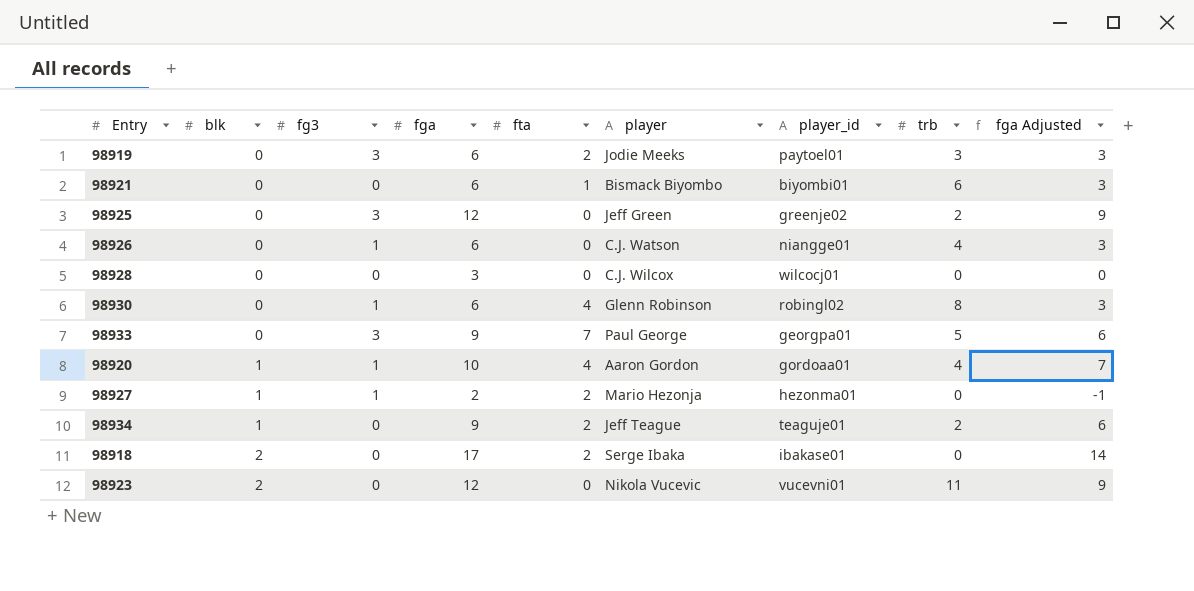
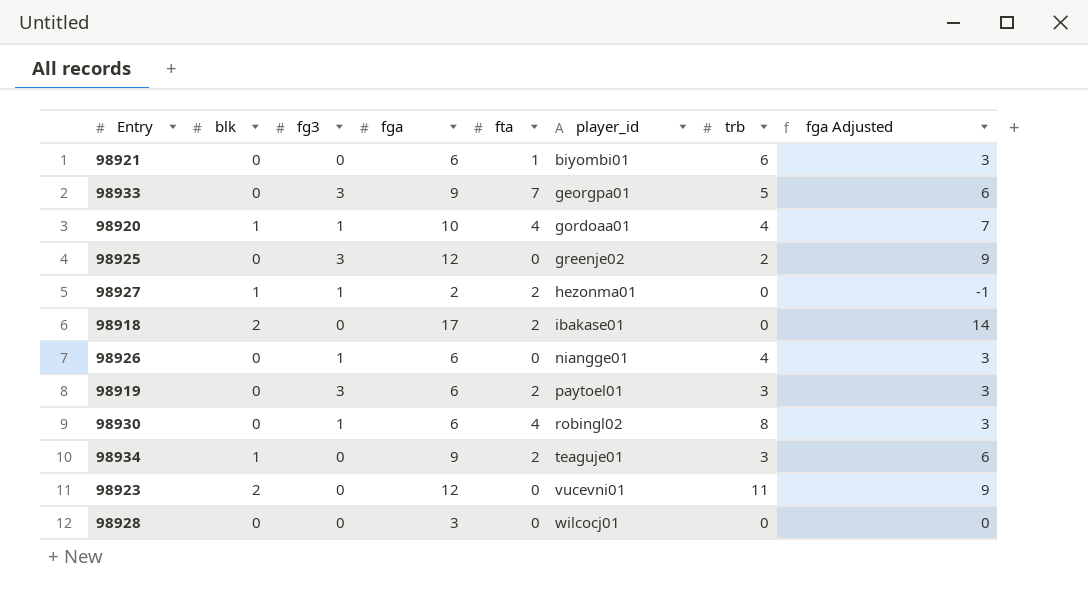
row order: blk ascending -> player_id ascending
column player | position: 6 -> none
98934 | trb: 2 -> 3

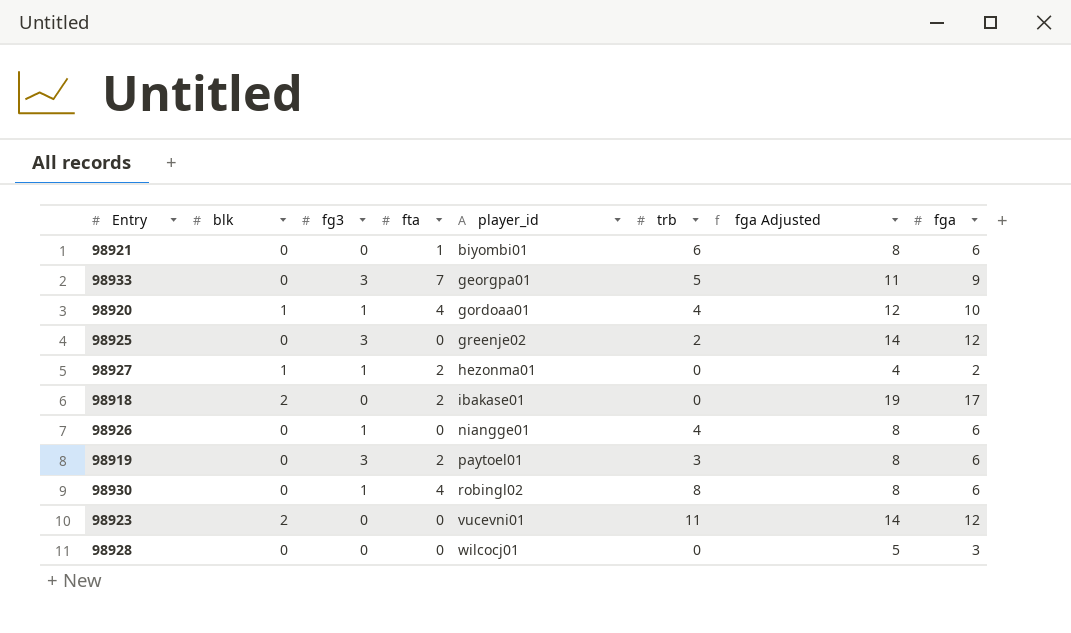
column fga Adjusted | formula: [fga] - 3 -> [fga] + 2
column fga | position: 4 -> 8
row 98934: 1 | 0 | 9 | 2 | teaguje01 | 3 | 6 -> none

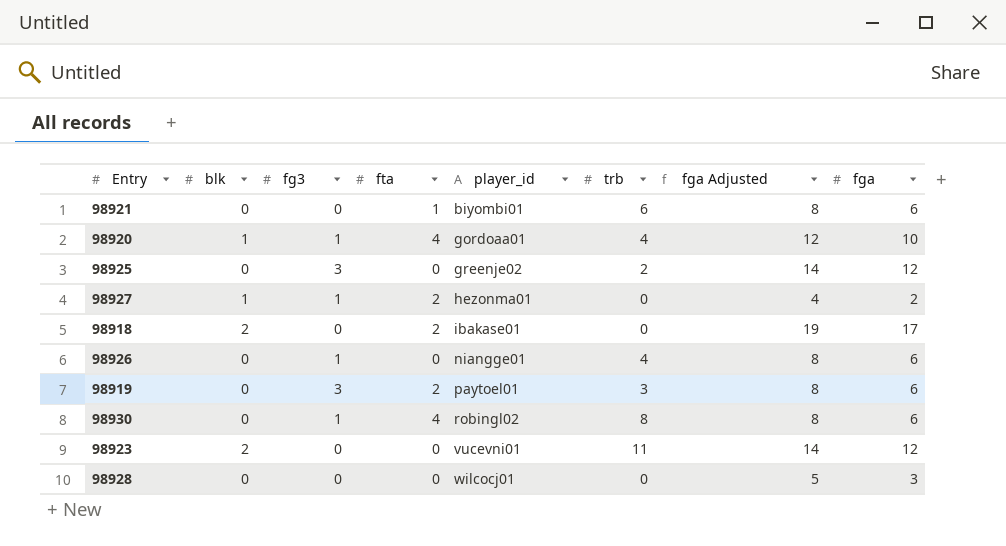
row 98933: 0 | 3 | 7 | georgpa01 | 5 | 11 | 9 -> none

